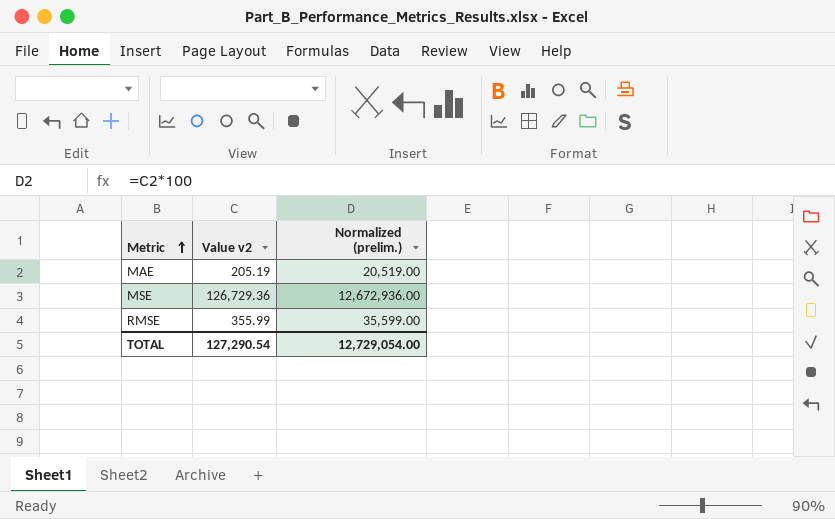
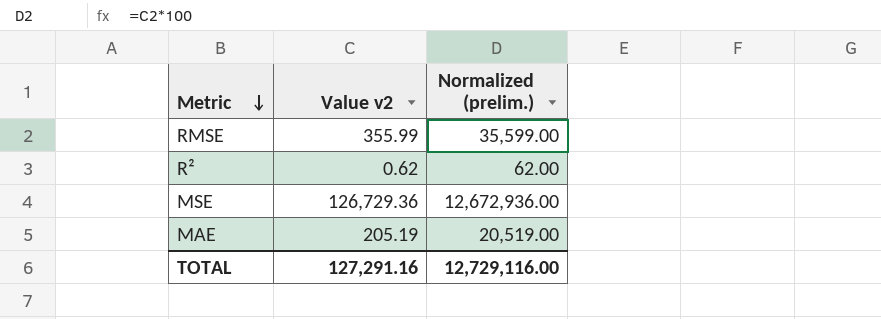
row order: Metric ascending -> Metric descending
row R²: none -> 0.62 | 62.00
TOTAL | Value v2: 127,290.54 -> 127,291.16
TOTAL | Normalized (prelim.): 12,729,054.00 -> 12,729,116.00

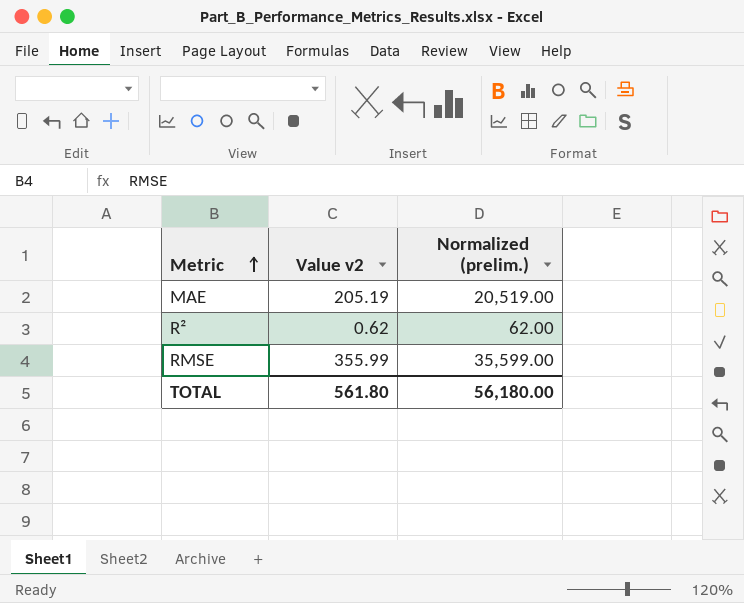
row order: Metric descending -> Metric ascending
row MSE: 126,729.36 | 12,672,936.00 -> none
TOTAL | Value v2: 127,291.16 -> 561.80
TOTAL | Normalized (prelim.): 12,729,116.00 -> 56,180.00

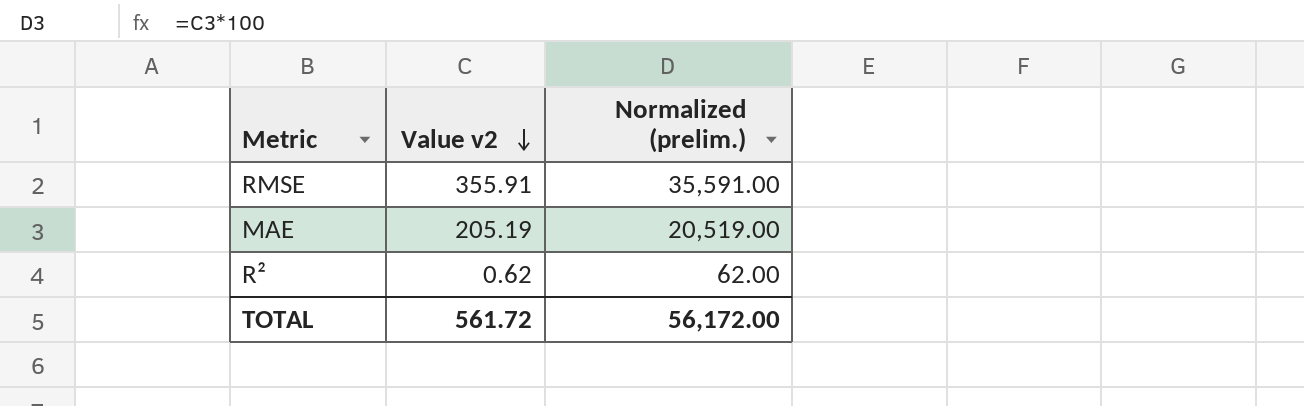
row order: Metric ascending -> Value v2 descending
RMSE | Value v2: 355.99 -> 355.91
RMSE | Normalized (prelim.): 35,599.00 -> 35,591.00
TOTAL | Value v2: 561.80 -> 561.72
TOTAL | Normalized (prelim.): 56,180.00 -> 56,172.00

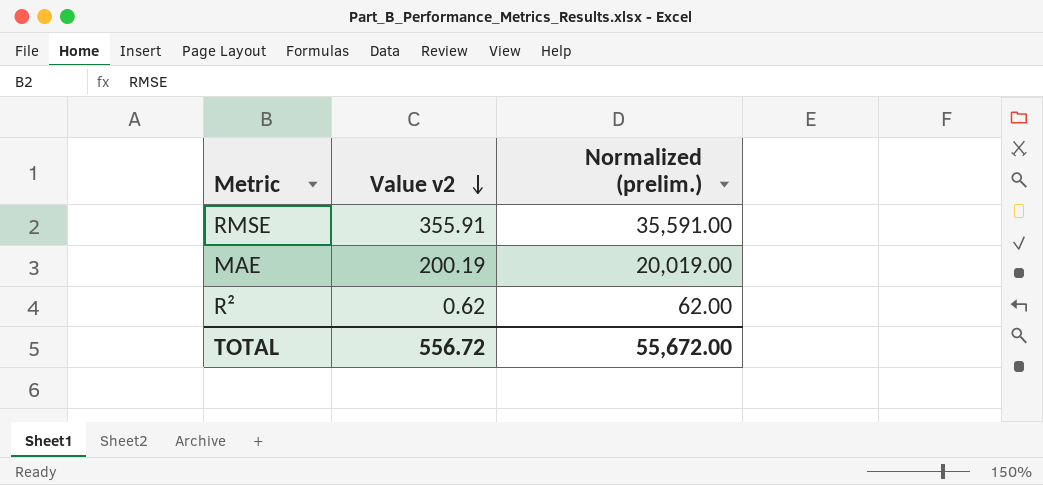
MAE | Value v2: 205.19 -> 200.19
MAE | Normalized (prelim.): 20,519.00 -> 20,019.00
TOTAL | Value v2: 561.72 -> 556.72
TOTAL | Normalized (prelim.): 56,172.00 -> 55,672.00

